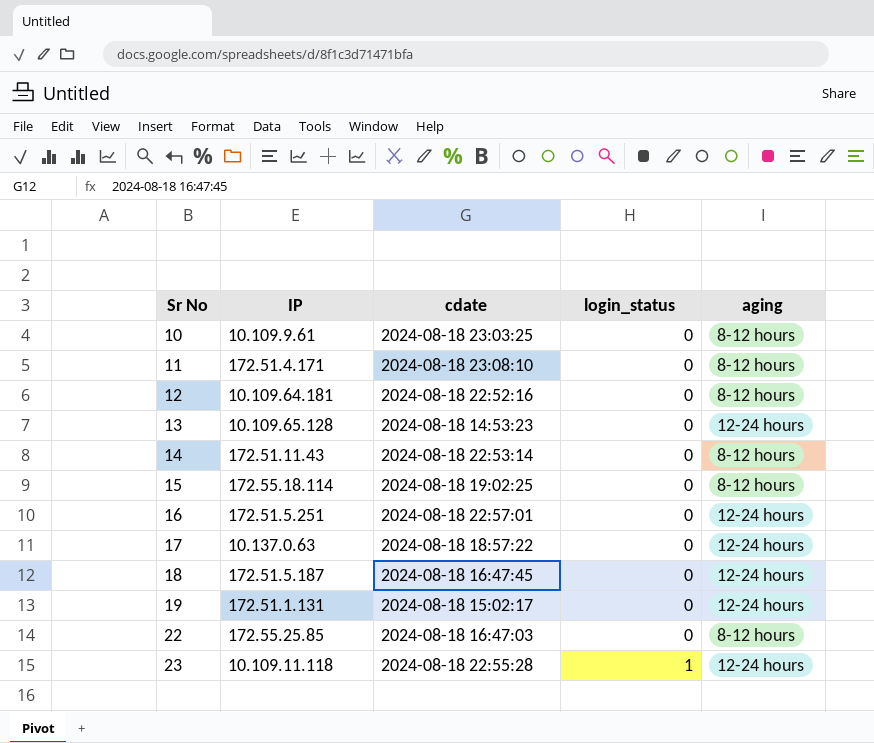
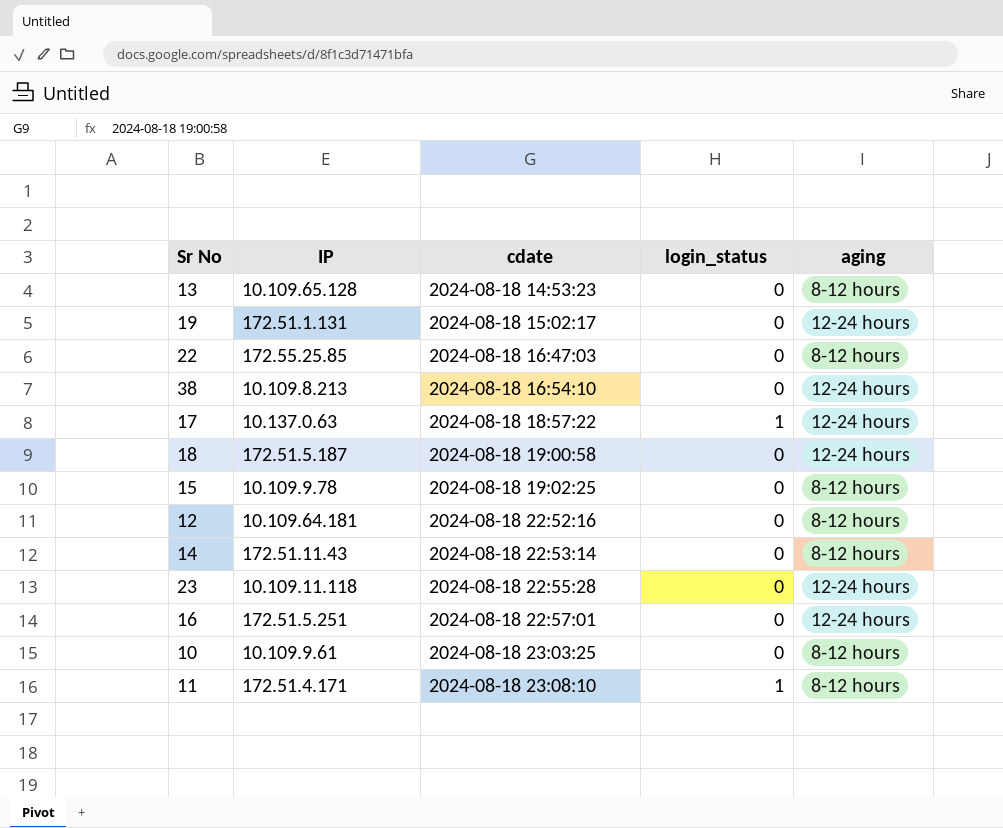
row order: Sr No ascending -> cdate ascending
13 | aging: 12-24 hours -> 8-12 hours
row 38: none -> 10.109.8.213 | 2024-08-18 16:54:10 | 0 | 12-24 hours
17 | login_status: 0 -> 1
18 | cdate: 2024-08-18 16:47:45 -> 2024-08-18 19:00:58
15 | IP: 172.55.18.114 -> 10.109.9.78
23 | login_status: 1 -> 0
11 | login_status: 0 -> 1

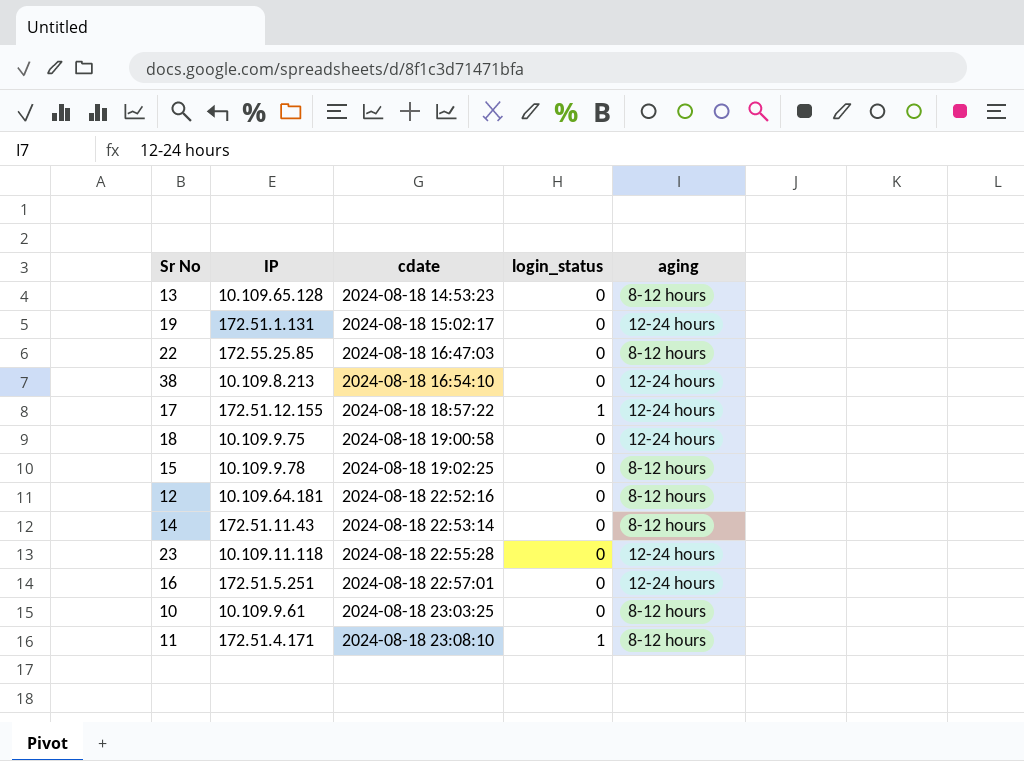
17 | IP: 10.137.0.63 -> 172.51.12.155
18 | IP: 172.51.5.187 -> 10.109.9.75

